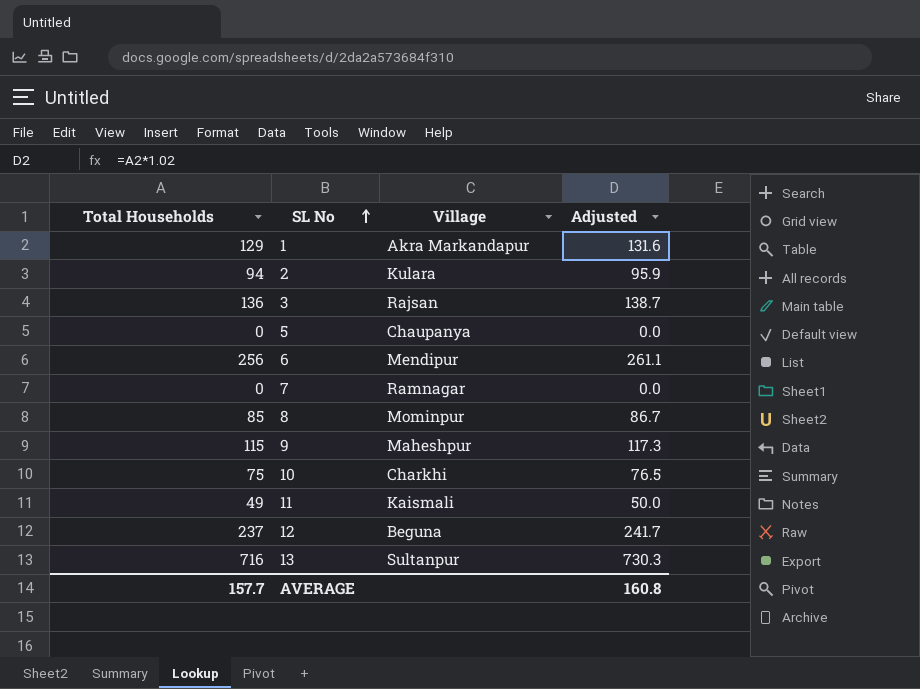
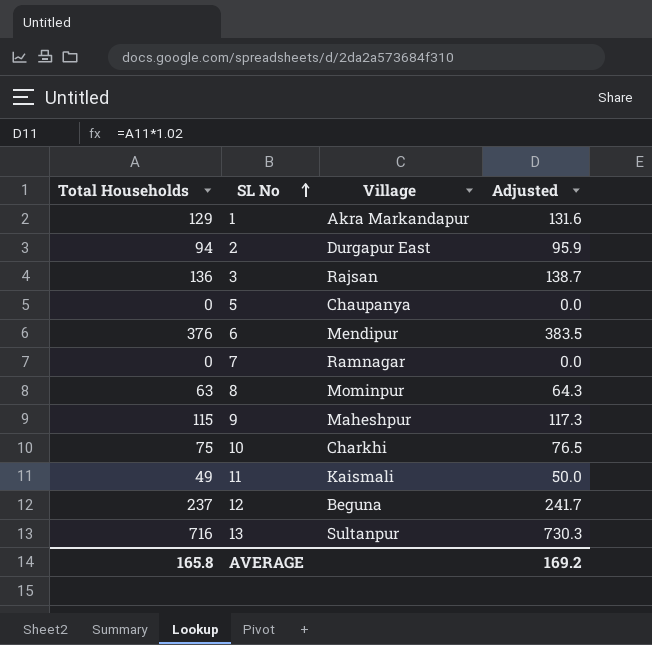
2 | Village: Kulara -> Durgapur East
6 | Total Households: 256 -> 376
6 | Adjusted: 261.1 -> 383.5
8 | Total Households: 85 -> 63
8 | Adjusted: 86.7 -> 64.3
AVERAGE | Total Households: 157.7 -> 165.8
AVERAGE | Adjusted: 160.8 -> 169.2

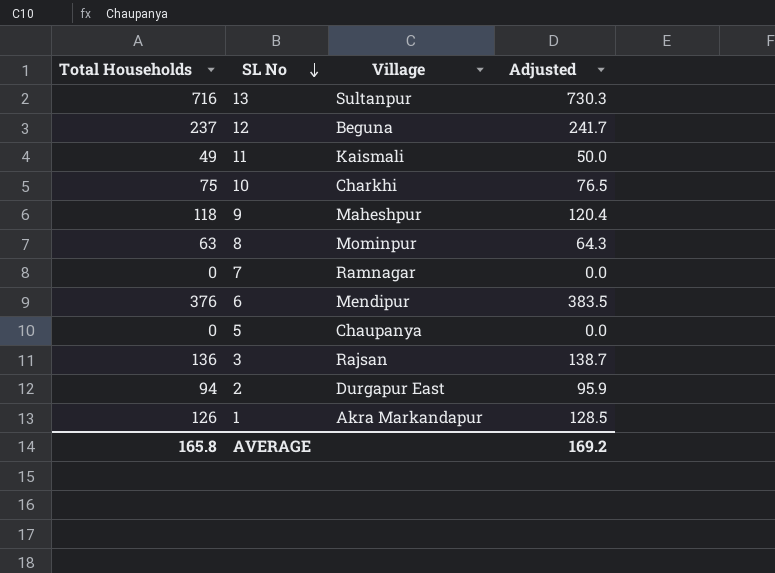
row order: SL No ascending -> SL No descending
9 | Total Households: 115 -> 118
9 | Adjusted: 117.3 -> 120.4
1 | Total Households: 129 -> 126
1 | Adjusted: 131.6 -> 128.5

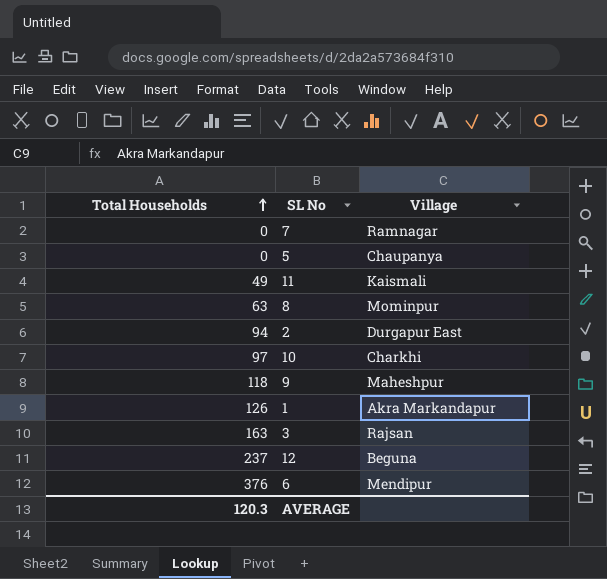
row order: SL No descending -> Total Households ascending
column Adjusted | formula: [Total Households] * 1.02 -> none
row 13: 716 | Sultanpur | 730.3 -> none
10 | Total Households: 75 -> 97
3 | Total Households: 136 -> 163
AVERAGE | Total Households: 165.8 -> 120.3

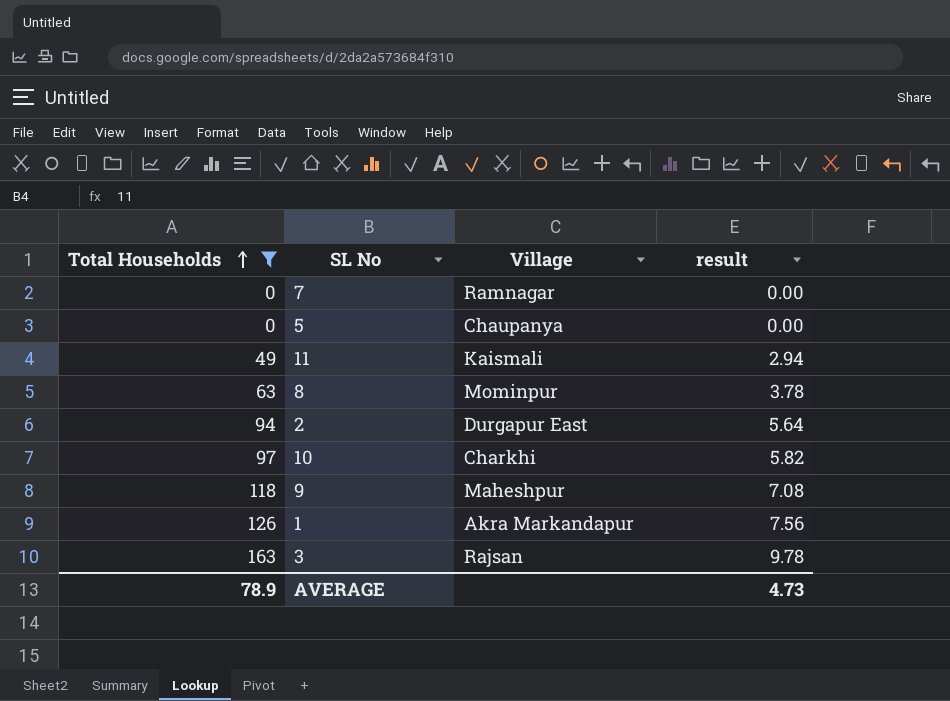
filter: none -> Total Households <= 163
column result | formula: none -> [Total Households] * 0.06
AVERAGE | Total Households: 120.3 -> 78.9

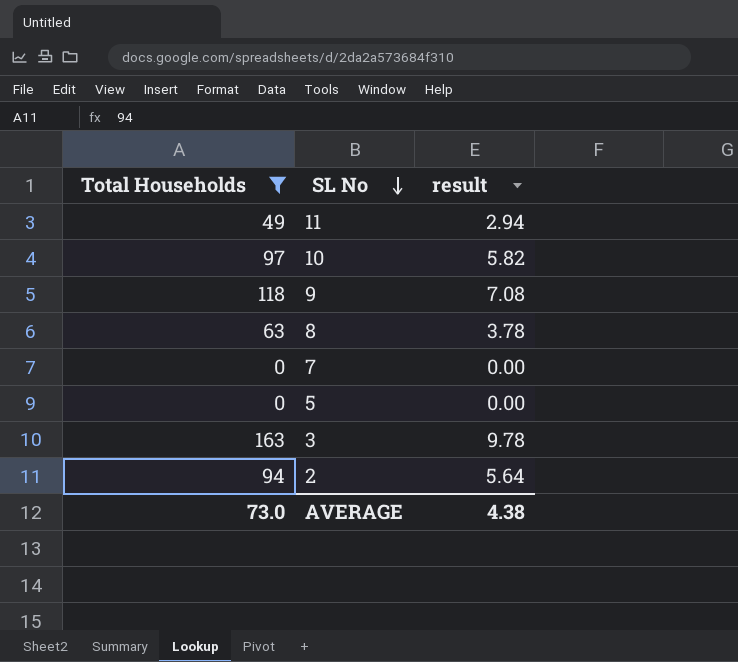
row order: Total Households ascending -> SL No descending
column Village | position: 3 -> none
row 1: 126 | Akra Markandapur | 7.56 -> none
AVERAGE | Total Households: 78.9 -> 73.0
AVERAGE | result: 4.73 -> 4.38

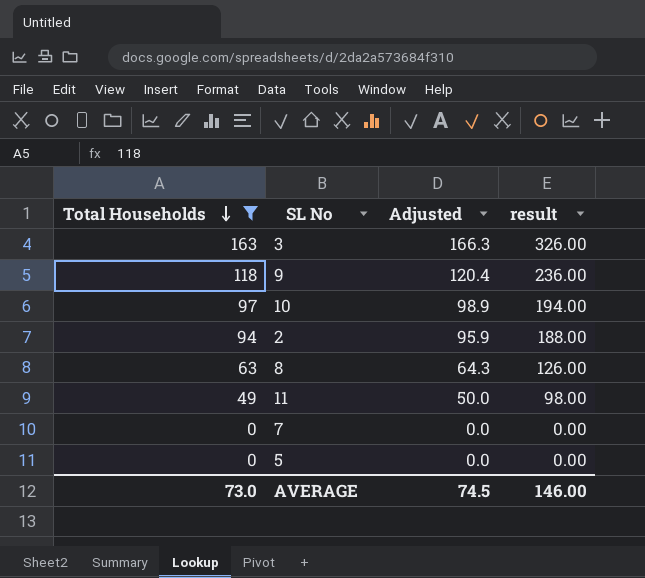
row order: SL No descending -> Total Households descending
column Adjusted | formula: none -> [Total Households] * 1.02
column result | formula: [Total Households] * 0.06 -> [Total Households] * 2
AVERAGE | result: 4.38 -> 146.00

